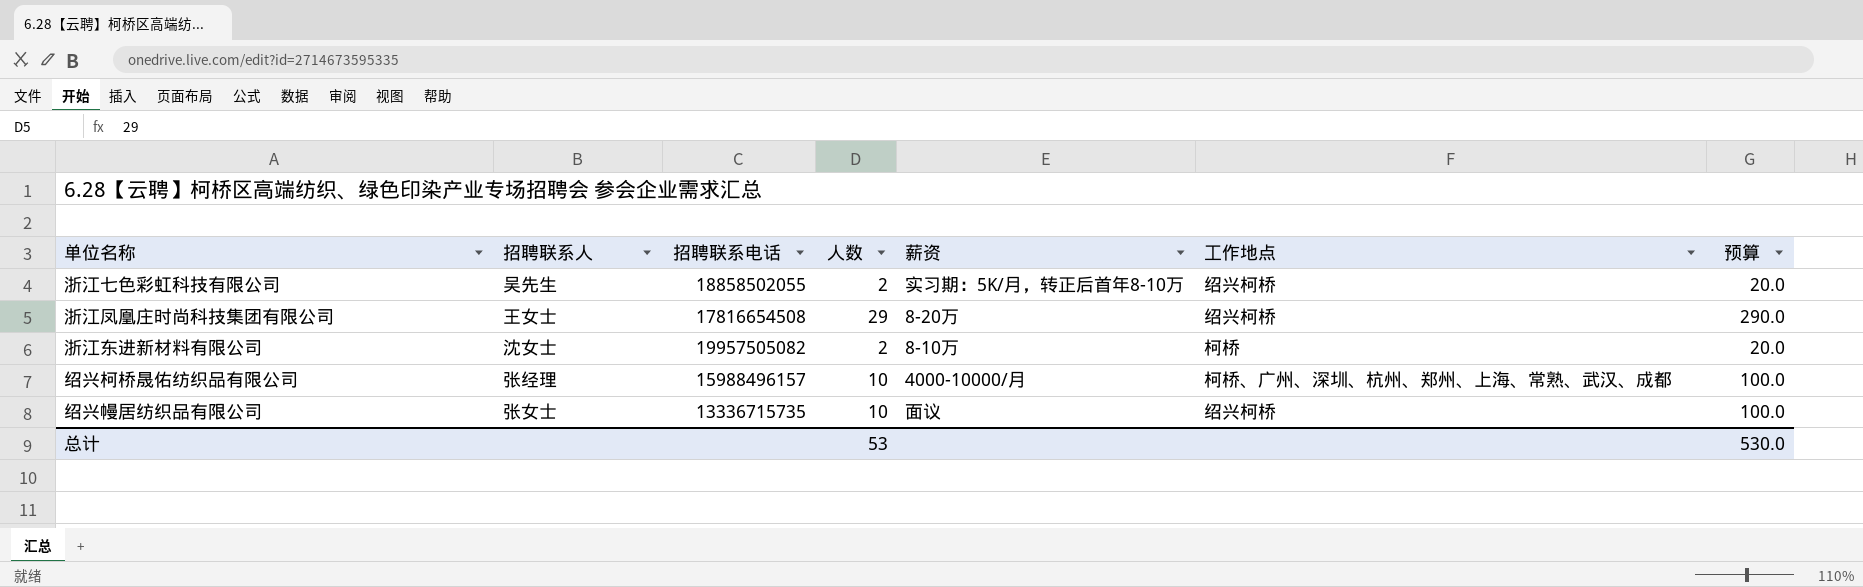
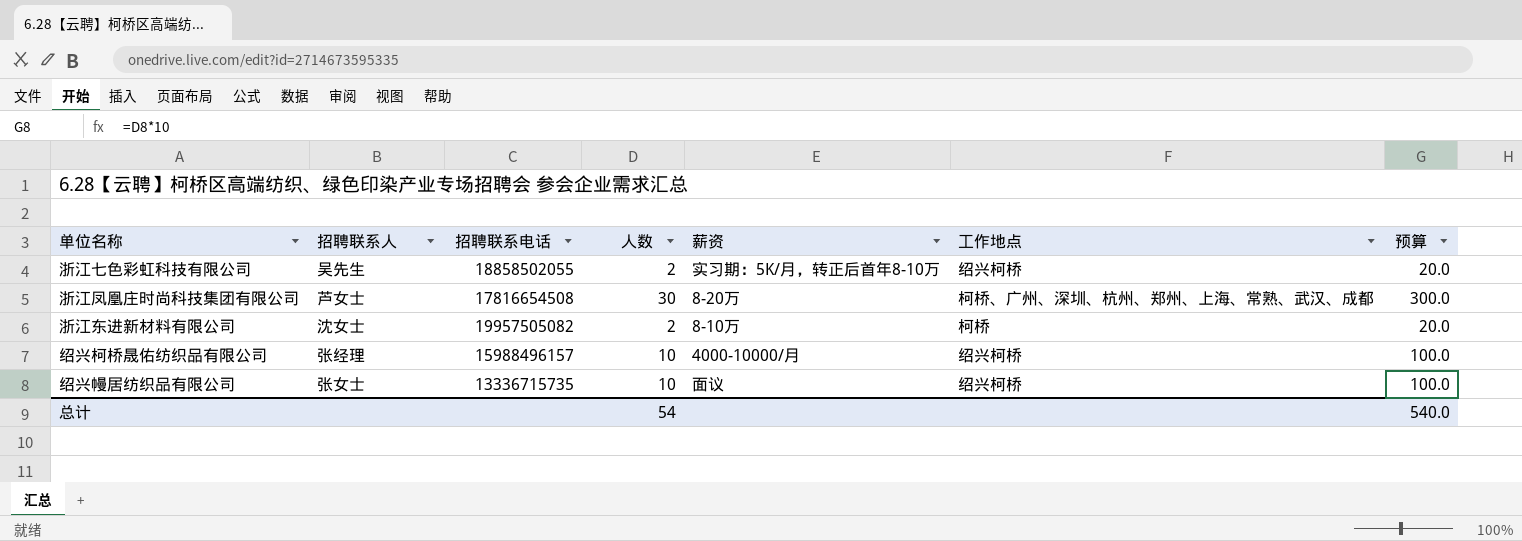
浙江凤凰庄时尚科技集团有限公司 | 招聘联系人: 王女士 -> 芦女士
浙江凤凰庄时尚科技集团有限公司 | 人数: 29 -> 30
浙江凤凰庄时尚科技集团有限公司 | 工作地点: 绍兴柯桥 -> 柯桥、广州、深圳、杭州、郑州、上海、常熟、武汉、成都
浙江凤凰庄时尚科技集团有限公司 | 预算: 290.0 -> 300.0
绍兴柯桥晟佑纺织品有限公司 | 工作地点: 柯桥、广州、深圳、杭州、郑州、上海、常熟、武汉、成都 -> 绍兴柯桥
总计 | 人数: 53 -> 54
总计 | 预算: 530.0 -> 540.0

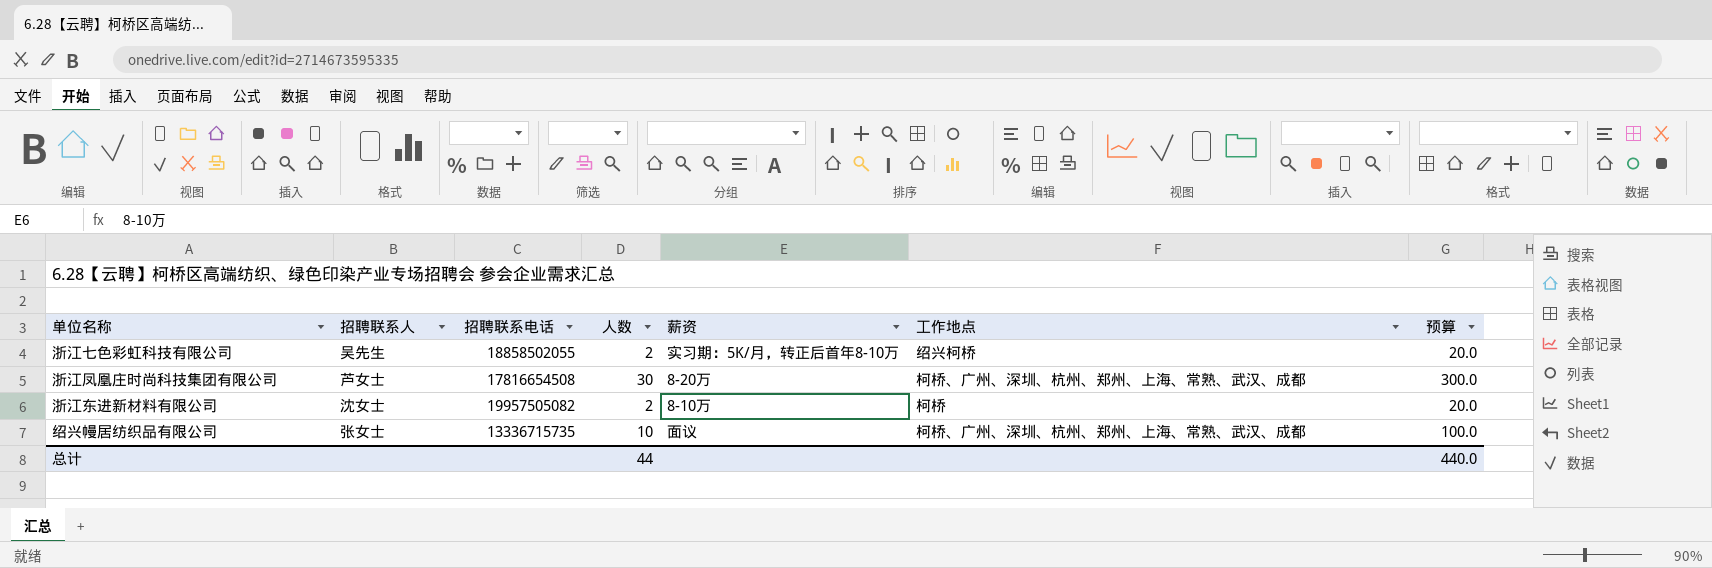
row 绍兴柯桥晟佑纺织品有限公司: 张经理 | 15988496157 | 10 | 4000-10000/月 | 绍兴柯桥 | 100.0 -> none
绍兴幔居纺织品有限公司 | 工作地点: 绍兴柯桥 -> 柯桥、广州、深圳、杭州、郑州、上海、常熟、武汉、成都
总计 | 人数: 54 -> 44
总计 | 预算: 540.0 -> 440.0

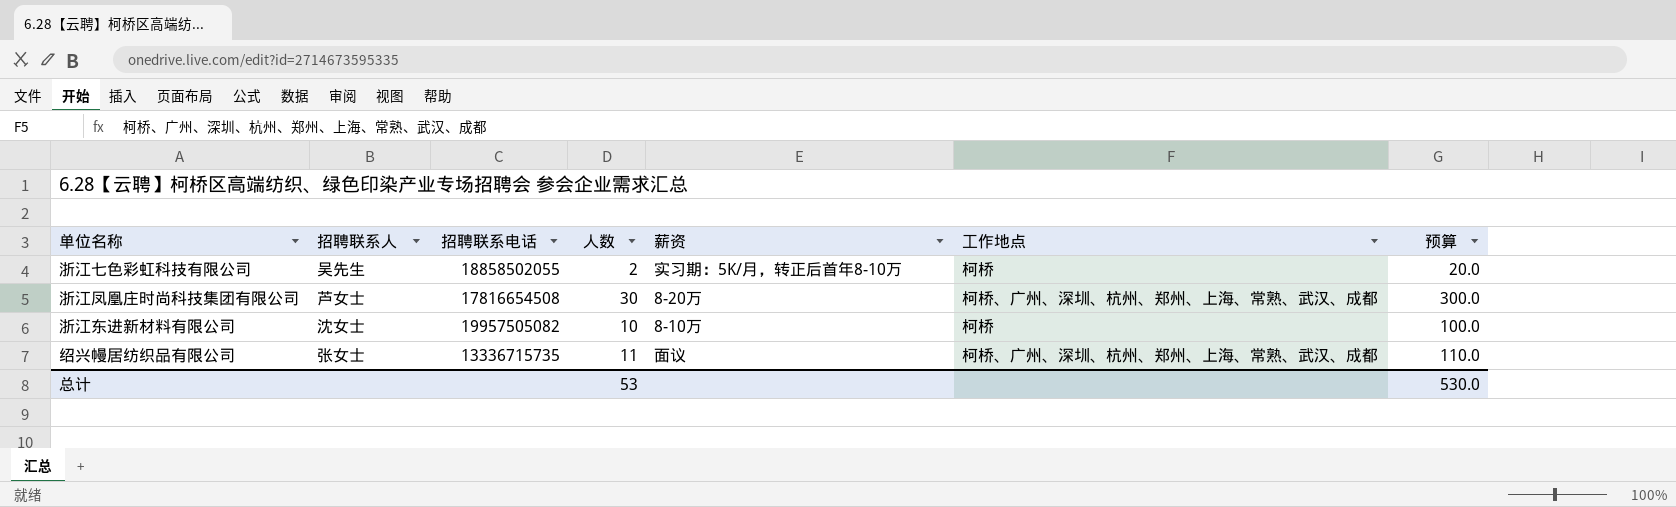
浙江七色彩虹科技有限公司 | 工作地点: 绍兴柯桥 -> 柯桥
浙江东进新材料有限公司 | 人数: 2 -> 10
浙江东进新材料有限公司 | 预算: 20.0 -> 100.0
绍兴幔居纺织品有限公司 | 人数: 10 -> 11
绍兴幔居纺织品有限公司 | 预算: 100.0 -> 110.0
总计 | 人数: 44 -> 53
总计 | 预算: 440.0 -> 530.0

